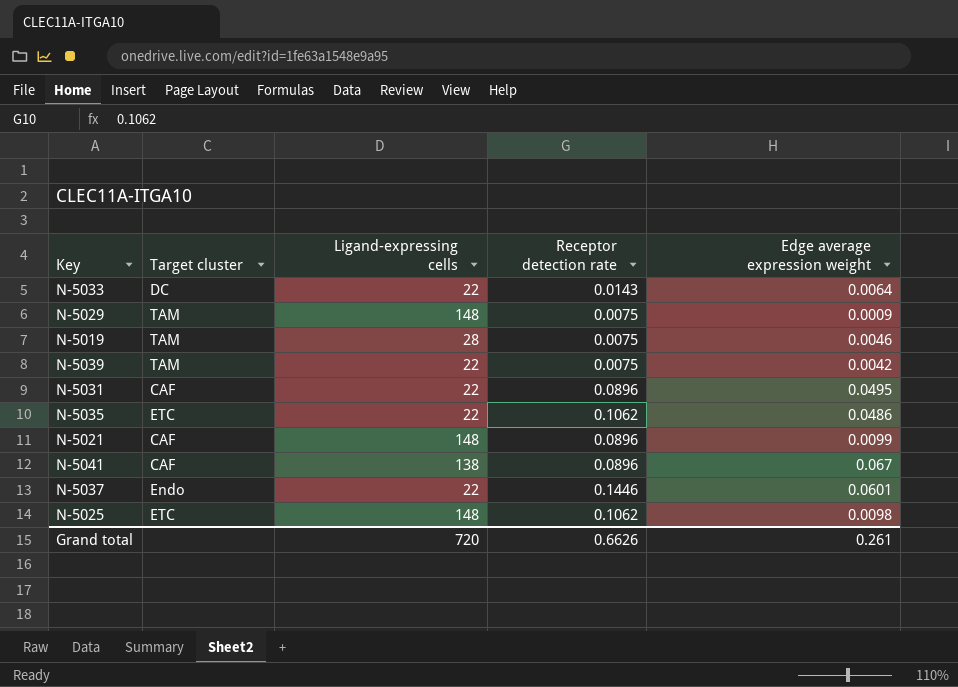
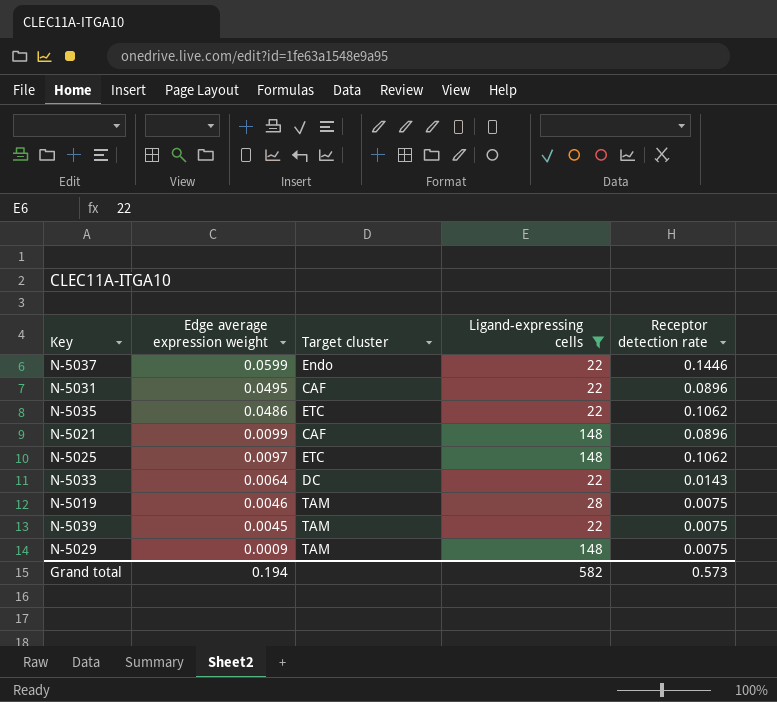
filter: none -> Ligand-expressing cells != 138
row order: none -> Edge average expression weight descending
column Edge average expression weight | position: 5 -> 2
N-5037 | Edge average expression weight: 0.0601 -> 0.0599
N-5025 | Edge average expression weight: 0.0098 -> 0.0097
N-5039 | Edge average expression weight: 0.0042 -> 0.0045
Grand total | Edge average expression weight: 0.261 -> 0.194
Grand total | Ligand-expressing cells: 720 -> 582
Grand total | Receptor detection rate: 0.6626 -> 0.573

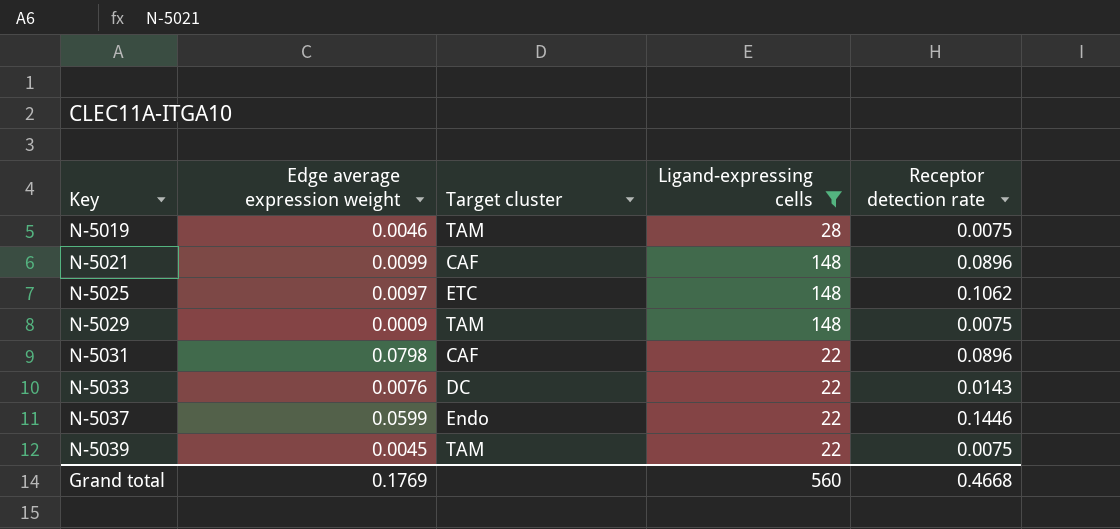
row order: Edge average expression weight descending -> Key ascending
row N-5035: 0.0486 | ETC | 22 | 0.1062 -> none
N-5031 | Edge average expression weight: 0.0495 -> 0.0798
N-5033 | Edge average expression weight: 0.0064 -> 0.0076
Grand total | Edge average expression weight: 0.194 -> 0.1769
Grand total | Ligand-expressing cells: 582 -> 560
Grand total | Receptor detection rate: 0.573 -> 0.4668

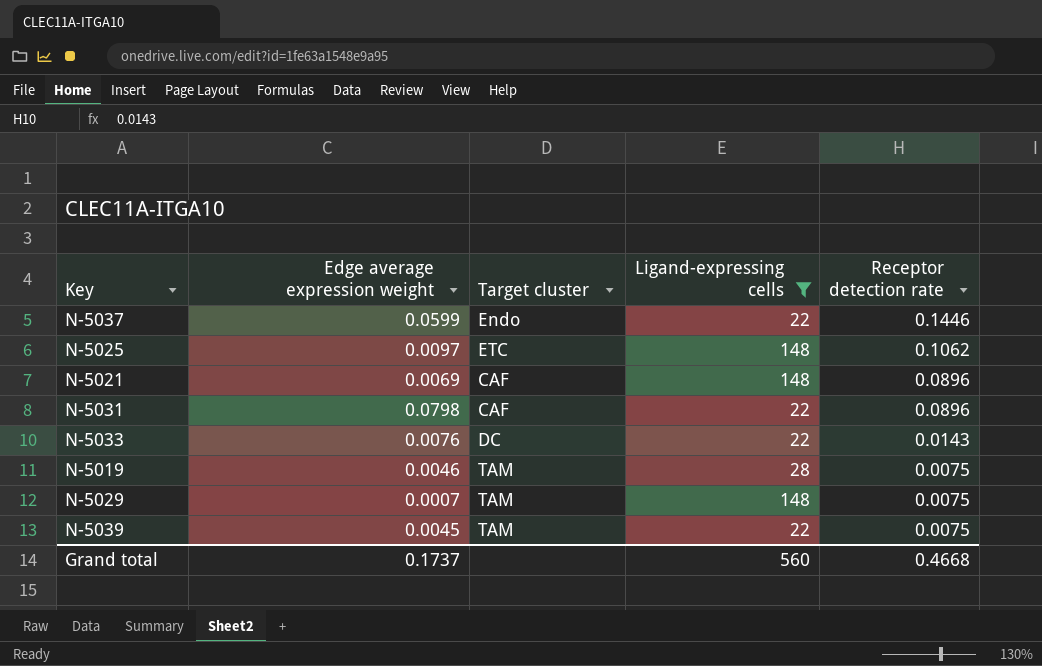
row order: Key ascending -> Receptor detection rate descending
N-5021 | Edge average expression weight: 0.0099 -> 0.0069
N-5029 | Edge average expression weight: 0.0009 -> 0.0007
Grand total | Edge average expression weight: 0.1769 -> 0.1737

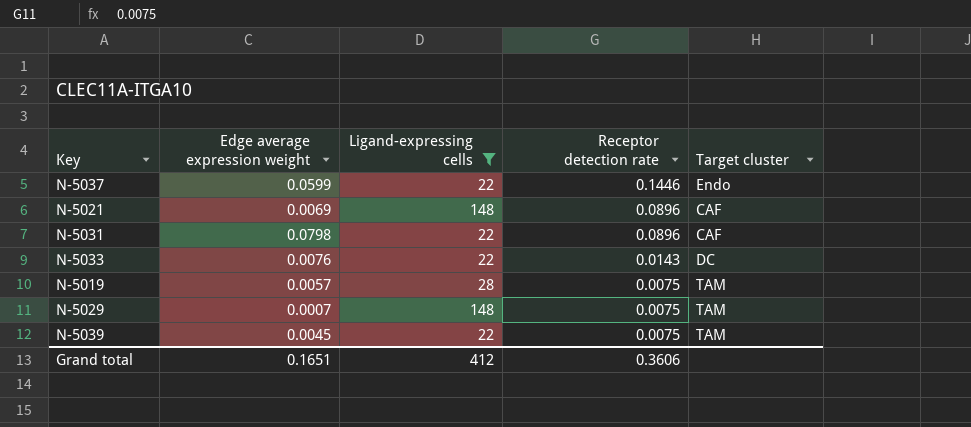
column Target cluster | position: 3 -> 5
row N-5025: 0.0097 | ETC | 148 | 0.1062 -> none
N-5019 | Edge average expression weight: 0.0046 -> 0.0057
Grand total | Edge average expression weight: 0.1737 -> 0.1651
Grand total | Ligand-expressing cells: 560 -> 412
Grand total | Receptor detection rate: 0.4668 -> 0.3606

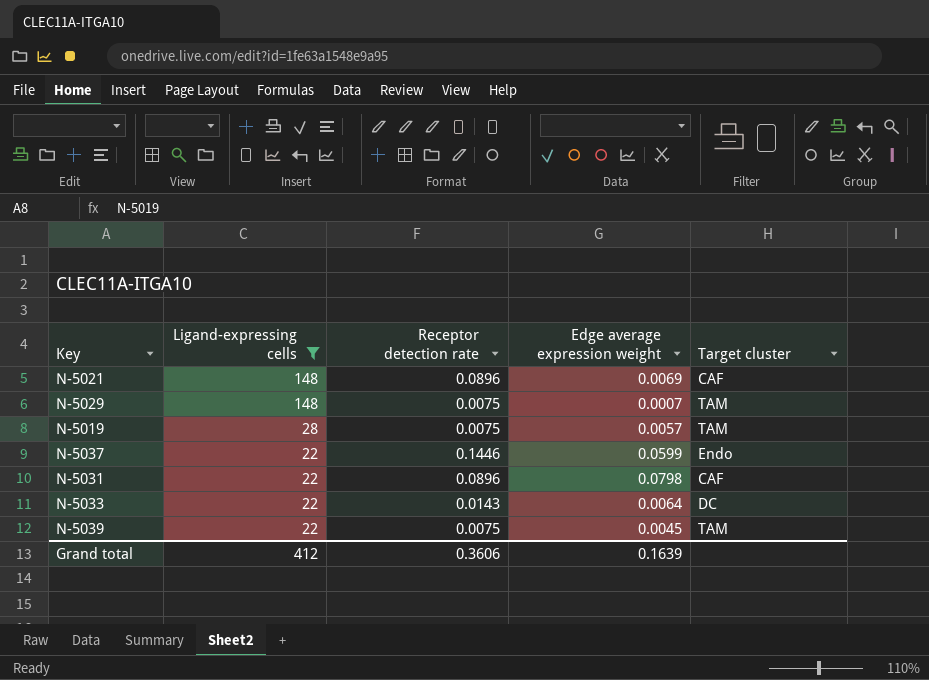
row order: Receptor detection rate descending -> Ligand-expressing cells descending
column Edge average expression weight | position: 2 -> 4
N-5033 | Edge average expression weight: 0.0076 -> 0.0064
Grand total | Edge average expression weight: 0.1651 -> 0.1639

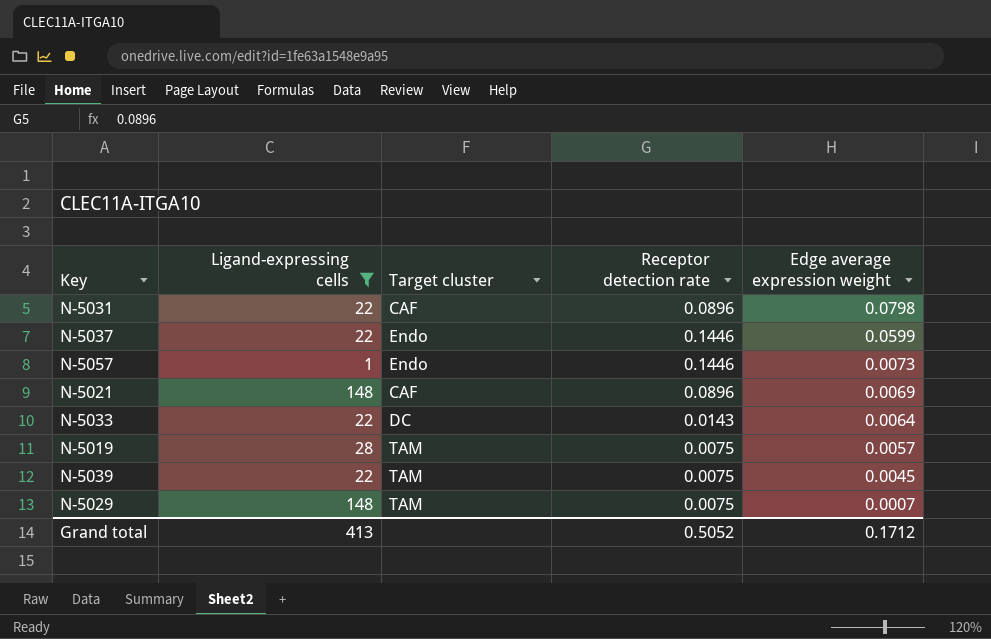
row order: Ligand-expressing cells descending -> Edge average expression weight descending
column Target cluster | position: 5 -> 3
row N-5057: none -> 1 | Endo | 0.1446 | 0.0073
Grand total | Ligand-expressing cells: 412 -> 413
Grand total | Receptor detection rate: 0.3606 -> 0.5052
Grand total | Edge average expression weight: 0.1639 -> 0.1712

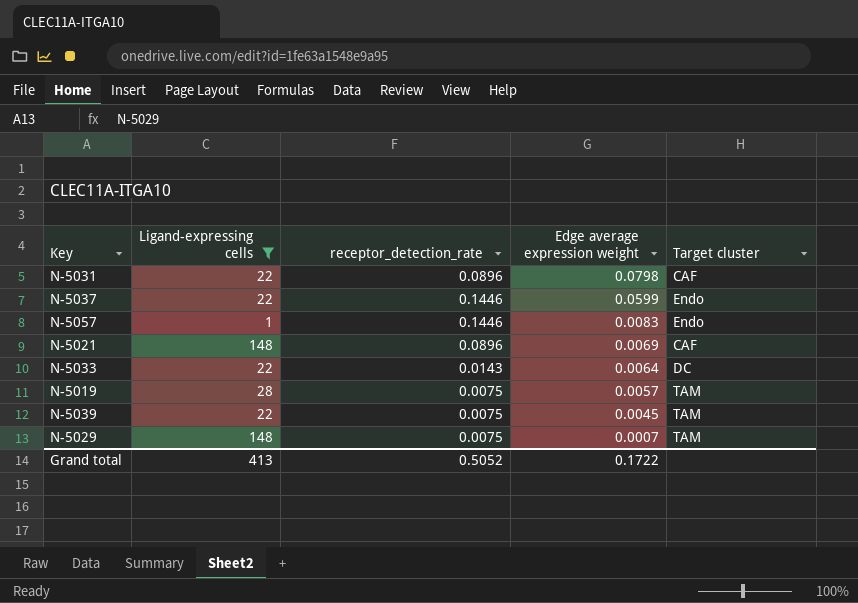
column name: Receptor detection rate -> receptor_detection_rate
column Target cluster | position: 3 -> 5
N-5057 | Edge average expression weight: 0.0073 -> 0.0083
Grand total | Edge average expression weight: 0.1712 -> 0.1722

